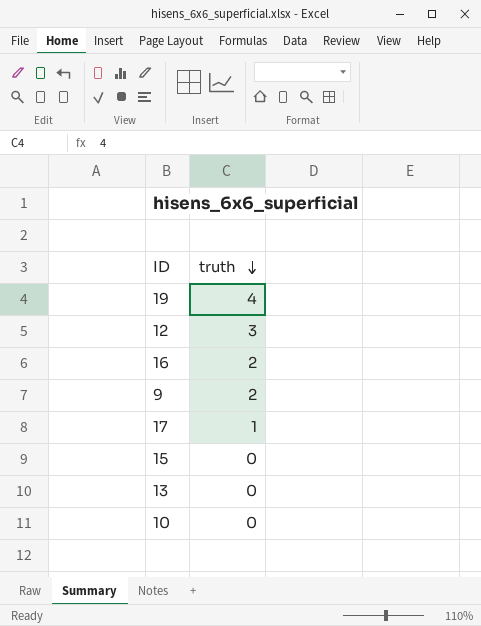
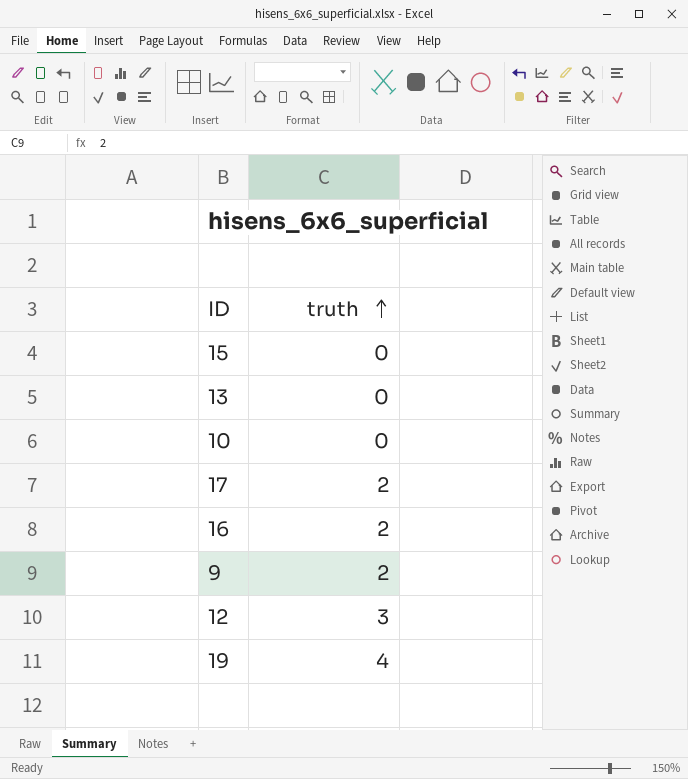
row order: truth descending -> truth ascending
17 | truth: 1 -> 2

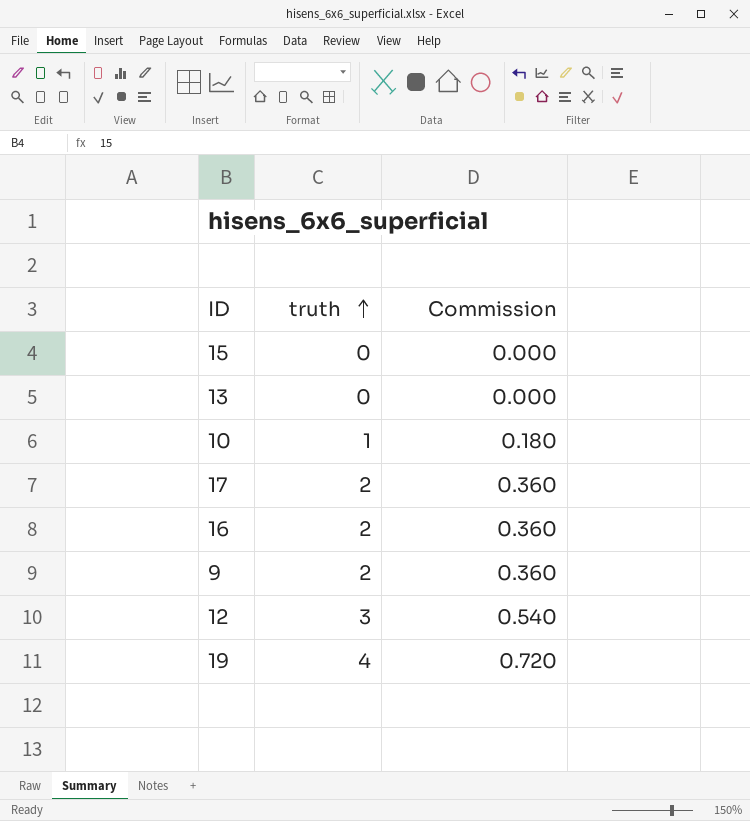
column Commission | formula: none -> [truth] * 0.18
10 | truth: 0 -> 1

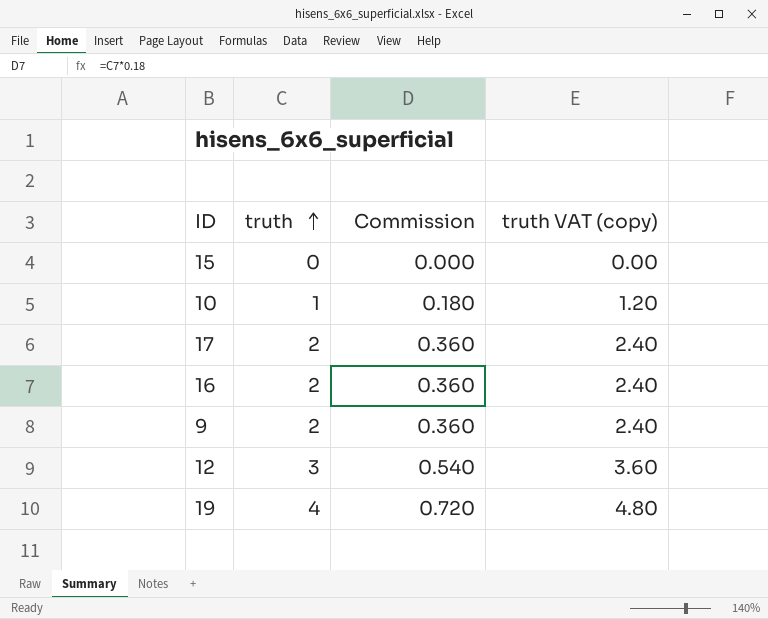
column truth VAT (copy) | formula: none -> [truth] * 1.2
row 13: 0 | 0.000 -> none

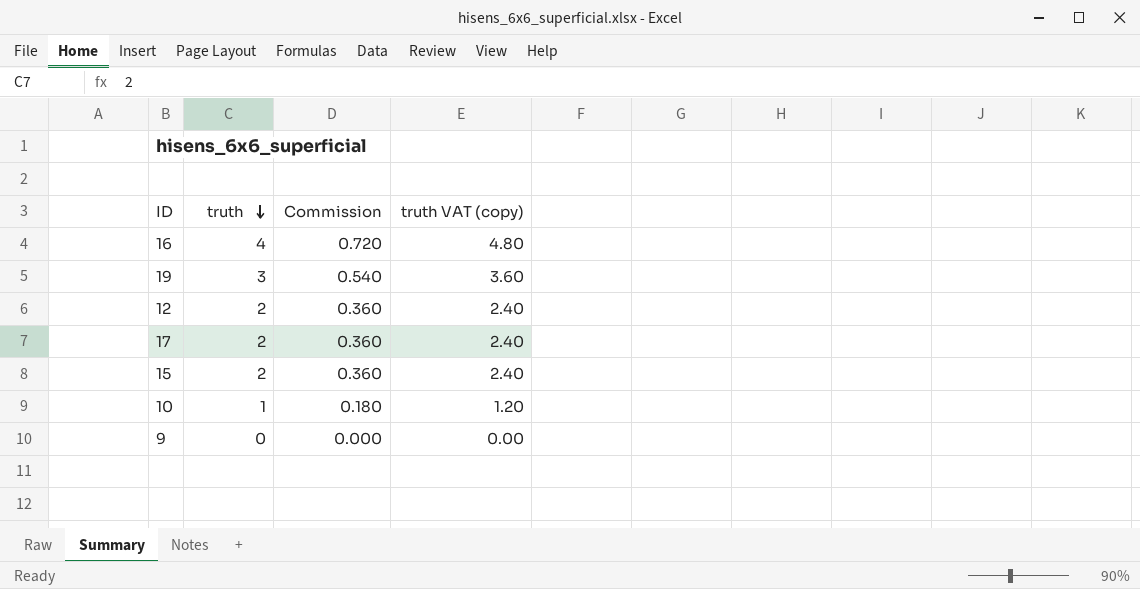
row order: truth ascending -> truth descending
16 | truth: 2 -> 4
16 | Commission: 0.360 -> 0.720
16 | truth VAT (copy): 2.40 -> 4.80
19 | truth: 4 -> 3
19 | Commission: 0.720 -> 0.540
19 | truth VAT (copy): 4.80 -> 3.60
12 | truth: 3 -> 2
12 | Commission: 0.540 -> 0.360
12 | truth VAT (copy): 3.60 -> 2.40
15 | truth: 0 -> 2
15 | Commission: 0.000 -> 0.360
15 | truth VAT (copy): 0.00 -> 2.40
9 | truth: 2 -> 0
9 | Commission: 0.360 -> 0.000
9 | truth VAT (copy): 2.40 -> 0.00

